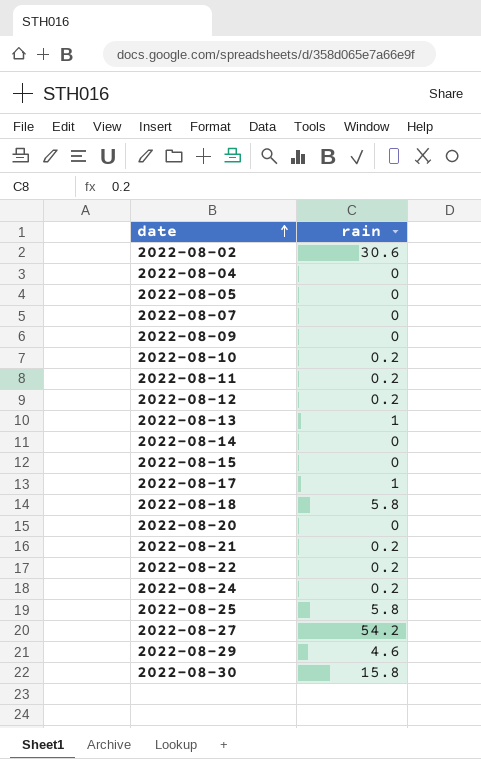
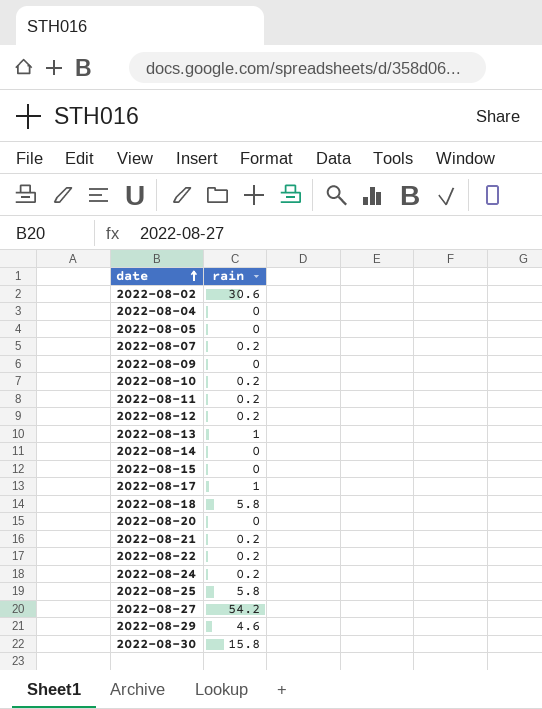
2022-08-07 | rain: 0 -> 0.2

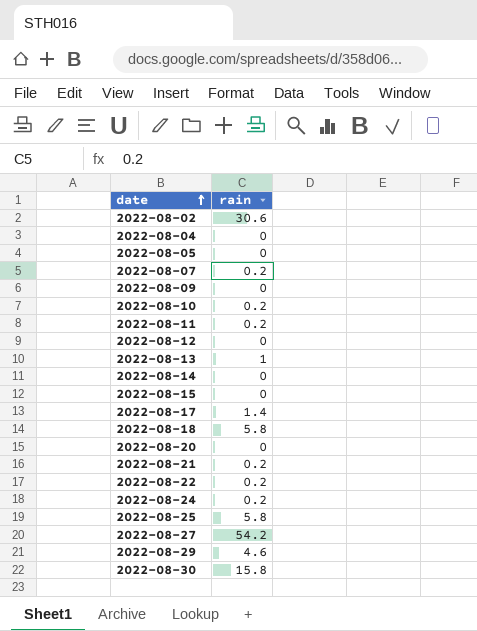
2022-08-12 | rain: 0.2 -> 0
2022-08-17 | rain: 1 -> 1.4

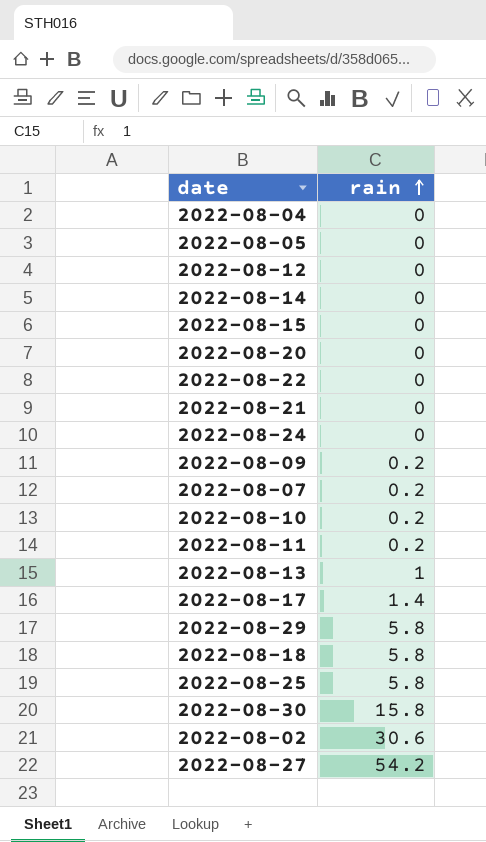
row order: date ascending -> rain ascending
2022-08-22 | rain: 0.2 -> 0
2022-08-21 | rain: 0.2 -> 0
2022-08-24 | rain: 0.2 -> 0
2022-08-09 | rain: 0 -> 0.2
2022-08-29 | rain: 4.6 -> 5.8

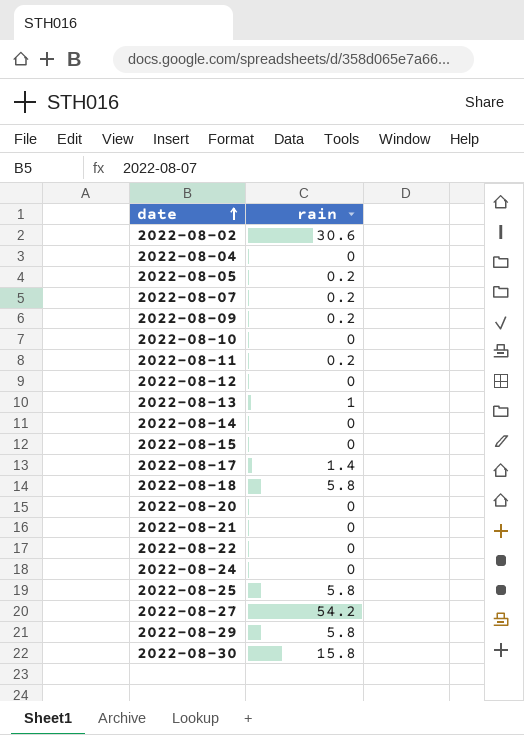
row order: rain ascending -> date ascending
2022-08-05 | rain: 0 -> 0.2
2022-08-10 | rain: 0.2 -> 0

